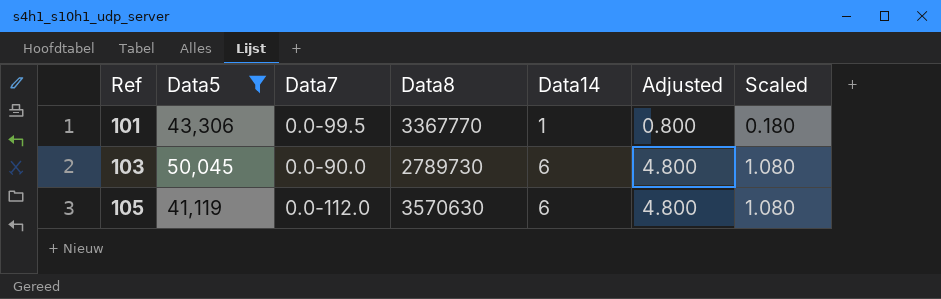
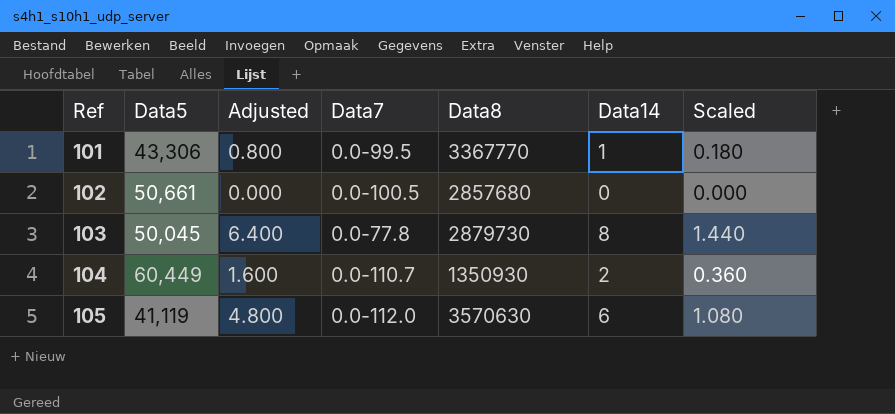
filter: Data5 <= 50,045 -> none
column Adjusted | position: 6 -> 3
103 | Adjusted: 4.800 -> 6.400
103 | Data7: 0.0-90.0 -> 0.0-77.8
103 | Data8: 2789730 -> 2879730
103 | Data14: 6 -> 8
103 | Scaled: 1.080 -> 1.440

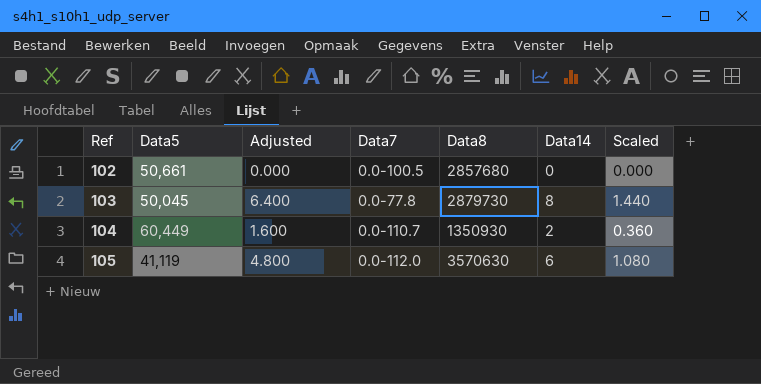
row 101: 43,306 | 0.800 | 0.0-99.5 | 3367770 | 1 | 0.180 -> none

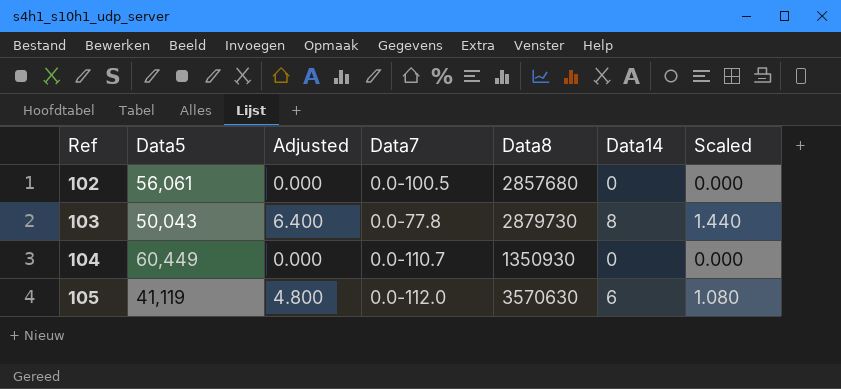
102 | Data5: 50,661 -> 56,061
103 | Data5: 50,045 -> 50,043
104 | Adjusted: 1.600 -> 0.000
104 | Data14: 2 -> 0
104 | Scaled: 0.360 -> 0.000

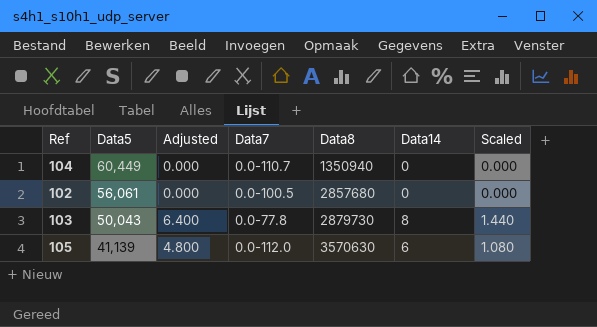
row order: Ref ascending -> Data5 descending
104 | Data8: 1350930 -> 1350940
105 | Data5: 41,119 -> 41,139

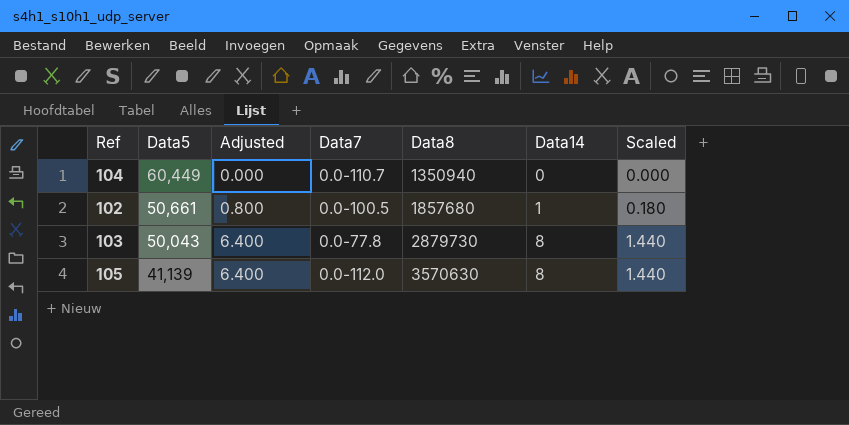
102 | Data5: 56,061 -> 50,661
102 | Adjusted: 0.000 -> 0.800
102 | Data8: 2857680 -> 1857680
102 | Data14: 0 -> 1
102 | Scaled: 0.000 -> 0.180
105 | Adjusted: 4.800 -> 6.400
105 | Data14: 6 -> 8
105 | Scaled: 1.080 -> 1.440

